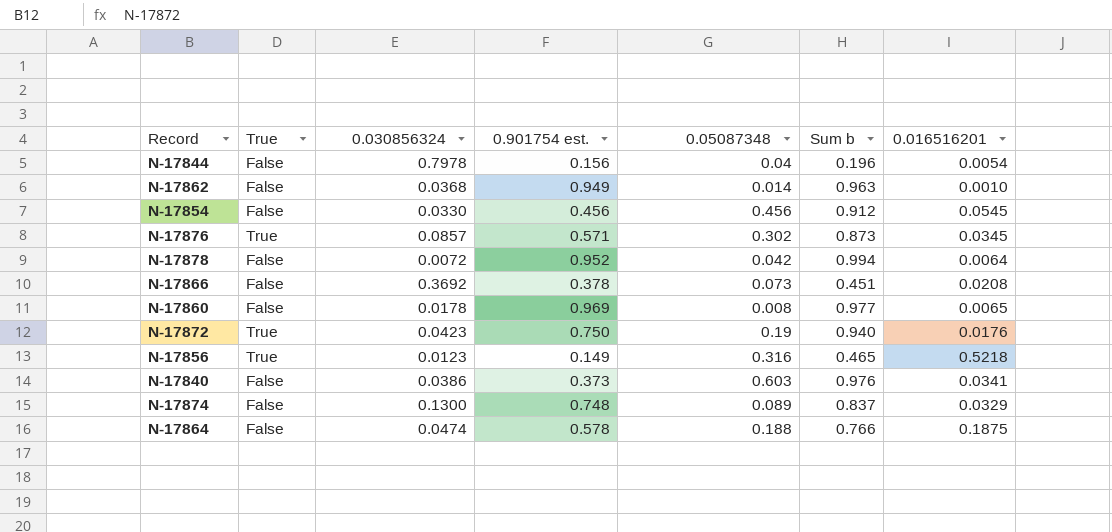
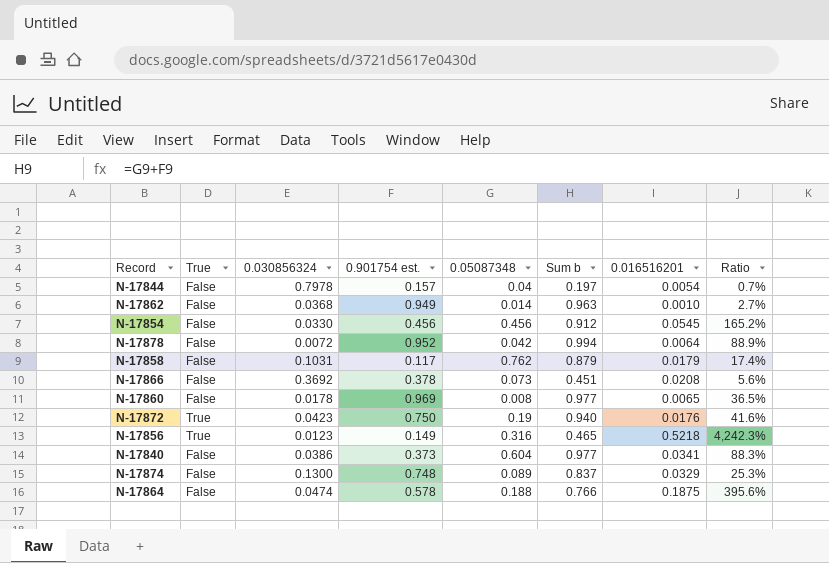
column Ratio | formula: none -> [0.016516201] / [0.030856324]
row N-17876: True | 0.0857 | 0.571 | 0.302 | 0.873 | 0.0345 -> none
N-17844 | 0.901754 est.: 0.156 -> 0.157
N-17844 | Sum b: 0.196 -> 0.197
row N-17858: none -> False | 0.1031 | 0.117 | 0.762 | 0.879 | 0.0179 | 17.4%
N-17840 | 0.05087348: 0.603 -> 0.604
N-17840 | Sum b: 0.976 -> 0.977

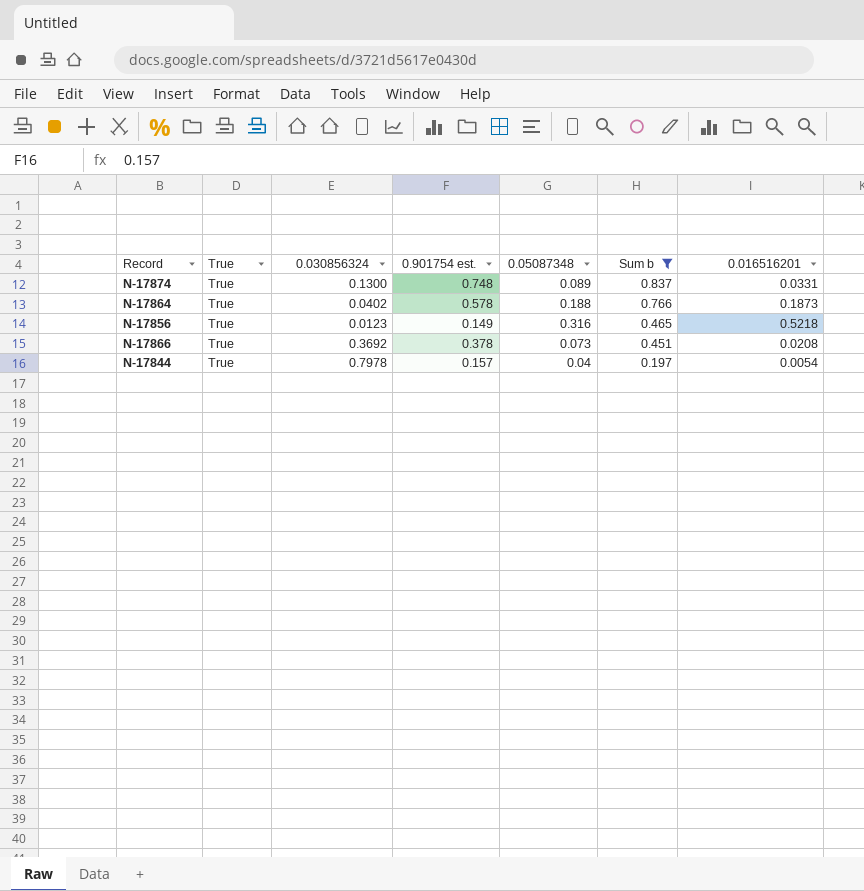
filter: none -> Sum b <= 0.837
row order: none -> Sum b descending
column Ratio | formula: [0.016516201] / [0.030856324] -> none
N-17874 | True: False -> True
N-17874 | 0.016516201: 0.0329 -> 0.0331
N-17864 | True: False -> True
N-17864 | 0.030856324: 0.0474 -> 0.0402
N-17864 | 0.016516201: 0.1875 -> 0.1873
N-17866 | True: False -> True
N-17844 | True: False -> True

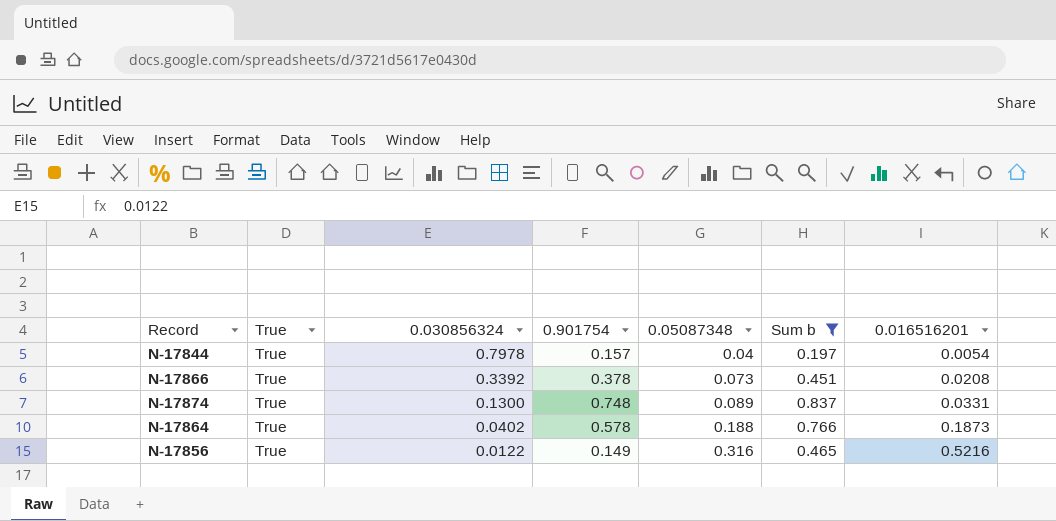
row order: Sum b descending -> 0.030856324 descending
column name: 0.901754 est. -> 0.901754
N-17866 | 0.030856324: 0.3692 -> 0.3392
N-17856 | 0.030856324: 0.0123 -> 0.0122
N-17856 | 0.016516201: 0.5218 -> 0.5216

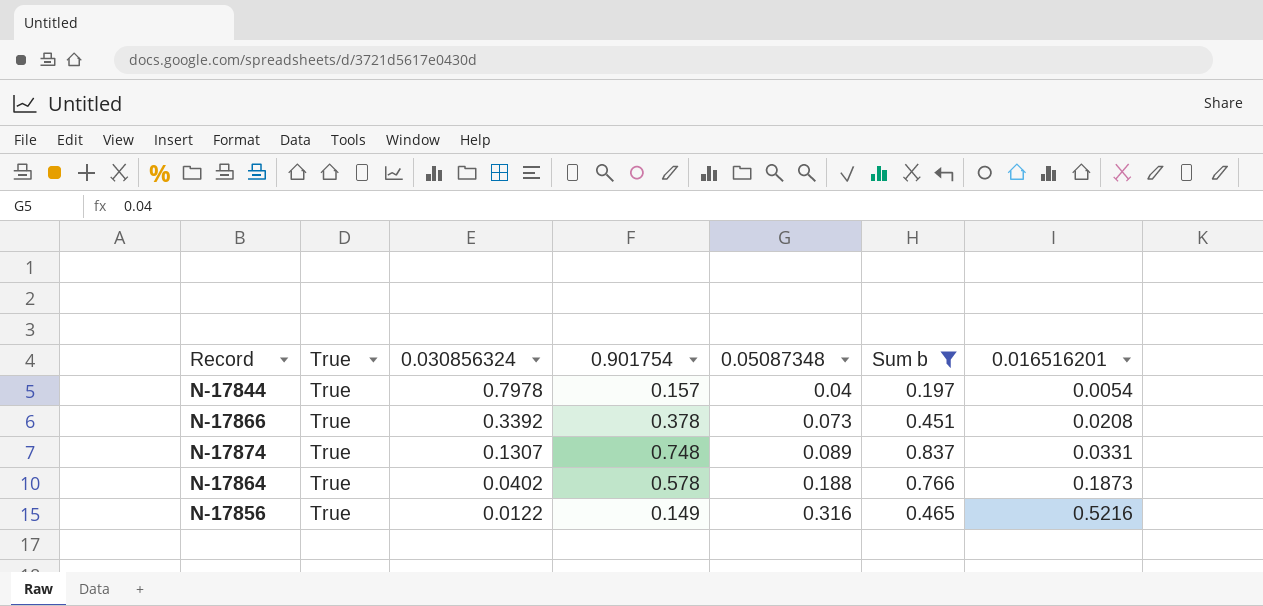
N-17874 | 0.030856324: 0.1300 -> 0.1307

